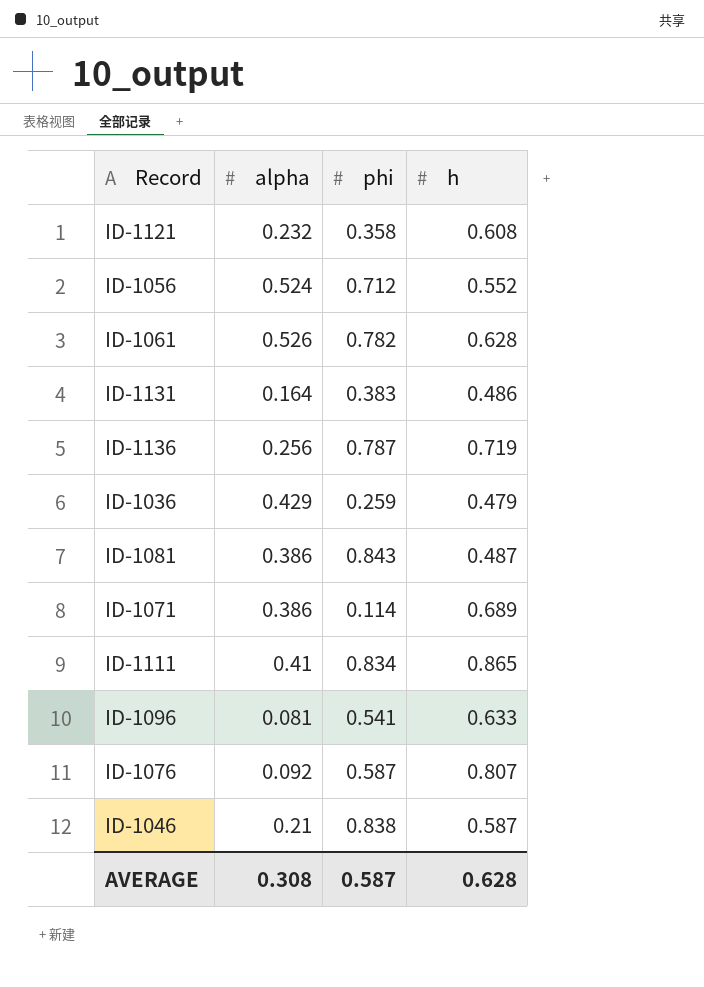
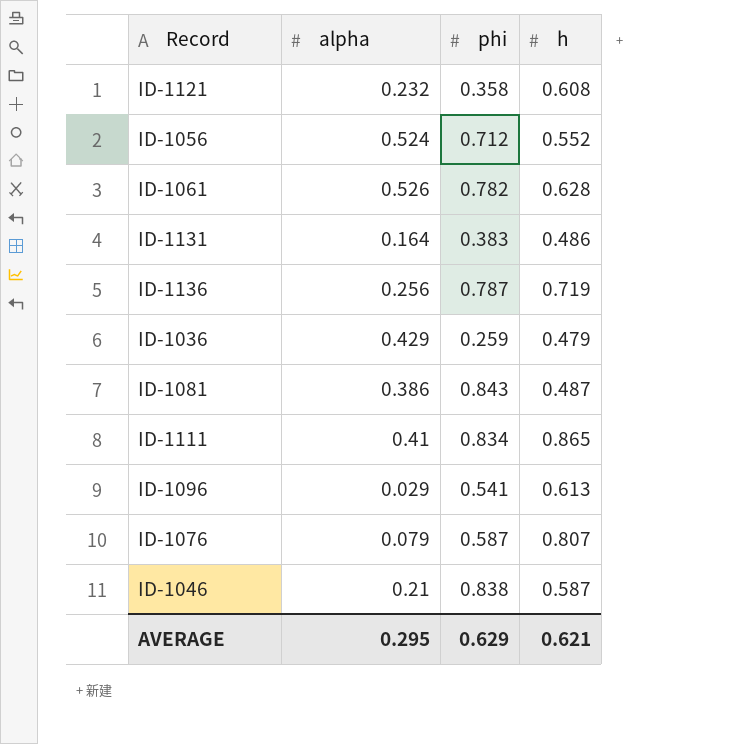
row ID-1071: 0.386 | 0.114 | 0.689 -> none
ID-1096 | alpha: 0.081 -> 0.029
ID-1096 | h: 0.633 -> 0.613
ID-1076 | alpha: 0.092 -> 0.079
AVERAGE | alpha: 0.308 -> 0.295
AVERAGE | phi: 0.587 -> 0.629
AVERAGE | h: 0.628 -> 0.621

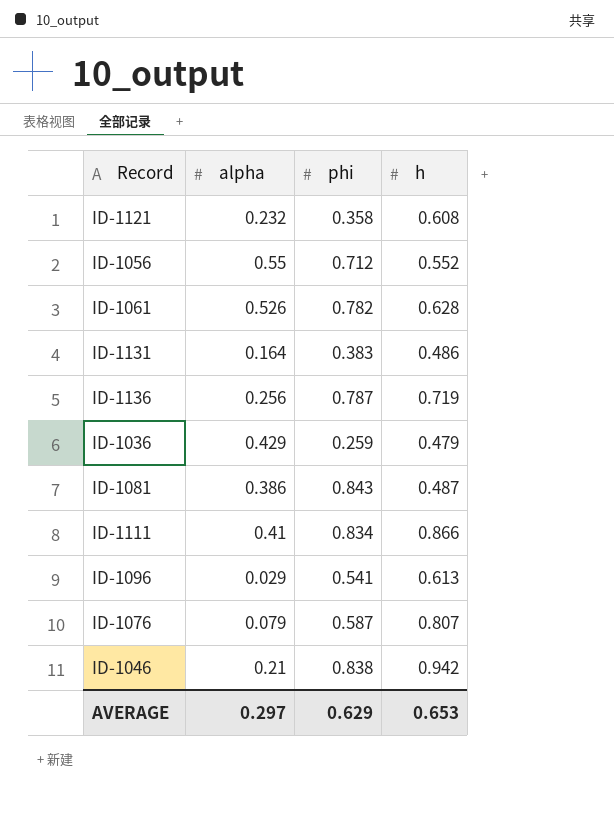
ID-1056 | alpha: 0.524 -> 0.55
ID-1111 | h: 0.865 -> 0.866
ID-1046 | h: 0.587 -> 0.942
AVERAGE | alpha: 0.295 -> 0.297
AVERAGE | h: 0.621 -> 0.653

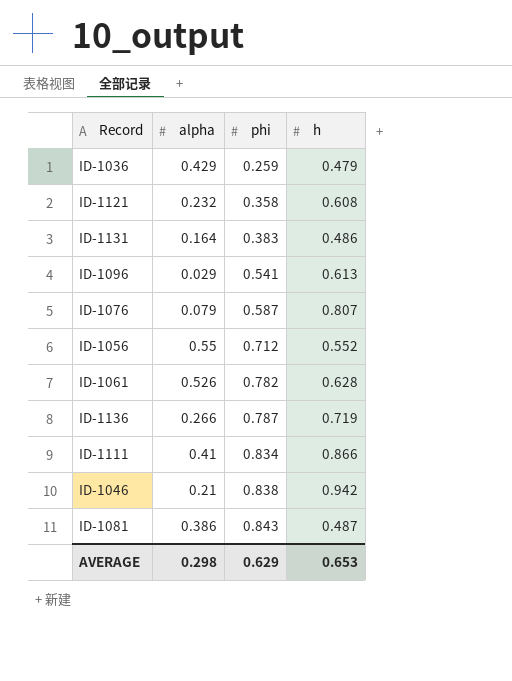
row order: none -> phi ascending
ID-1136 | alpha: 0.256 -> 0.266
AVERAGE | alpha: 0.297 -> 0.298

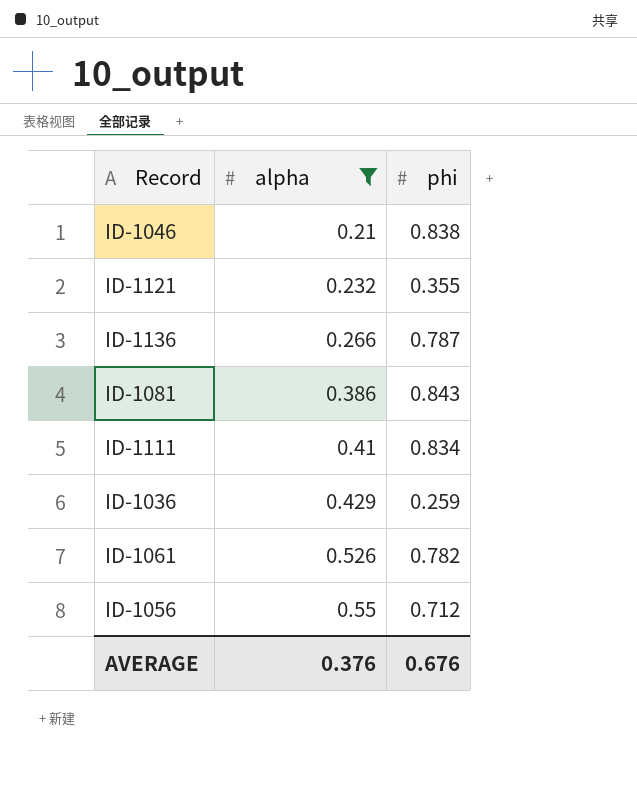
filter: none -> alpha >= 0.21
row order: phi ascending -> alpha ascending
column h | position: 4 -> none
ID-1121 | phi: 0.358 -> 0.355
AVERAGE | alpha: 0.298 -> 0.376
AVERAGE | phi: 0.629 -> 0.676

